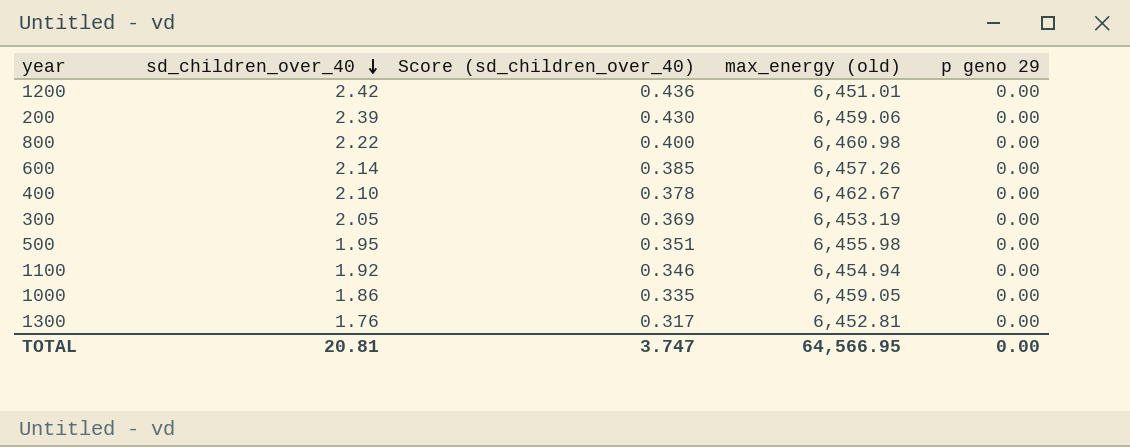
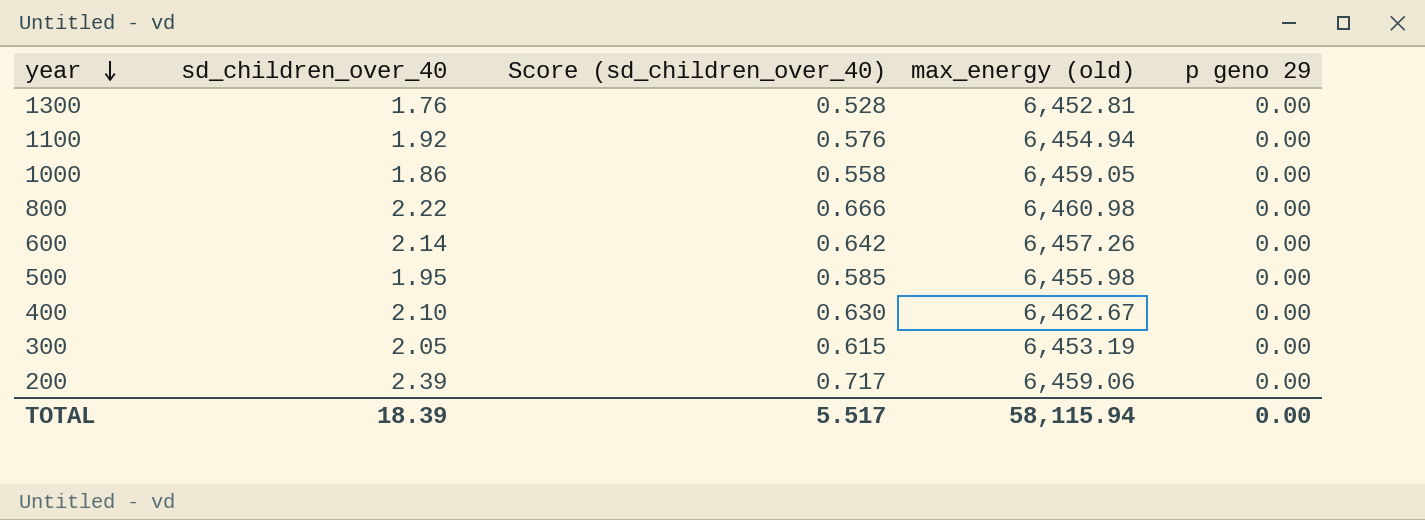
row order: sd_children_over_40 descending -> year descending
column Score (sd_children_over_40) | formula: [sd_children_over_40] * 0.18 -> [sd_children_over_40] * 0.3
row 1200: 2.42 | 0.436 | 6,451.01 | 0.00 -> none
TOTAL | sd_children_over_40: 20.81 -> 18.39
TOTAL | Score (sd_children_over_40): 3.747 -> 5.517
TOTAL | max_energy (old): 64,566.95 -> 58,115.94

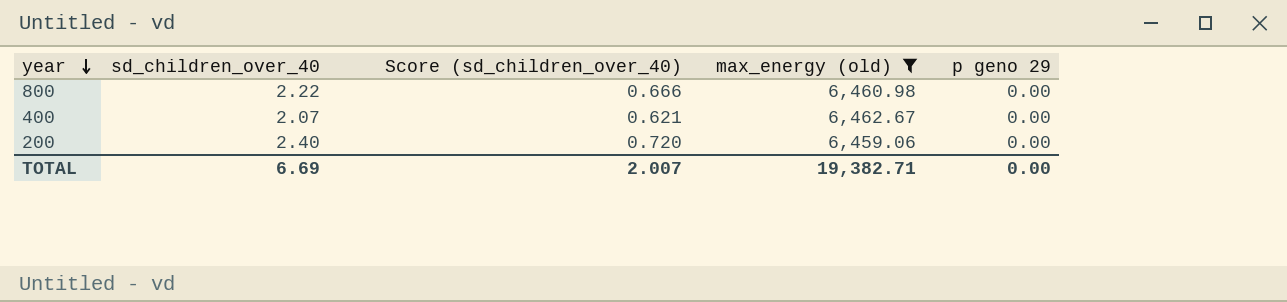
filter: none -> max_energy (old) >= 6,459.06
400 | sd_children_over_40: 2.10 -> 2.07
400 | Score (sd_children_over_40): 0.630 -> 0.621
200 | sd_children_over_40: 2.39 -> 2.40
200 | Score (sd_children_over_40): 0.717 -> 0.720
TOTAL | sd_children_over_40: 18.39 -> 6.69
TOTAL | Score (sd_children_over_40): 5.517 -> 2.007
TOTAL | max_energy (old): 58,115.94 -> 19,382.71

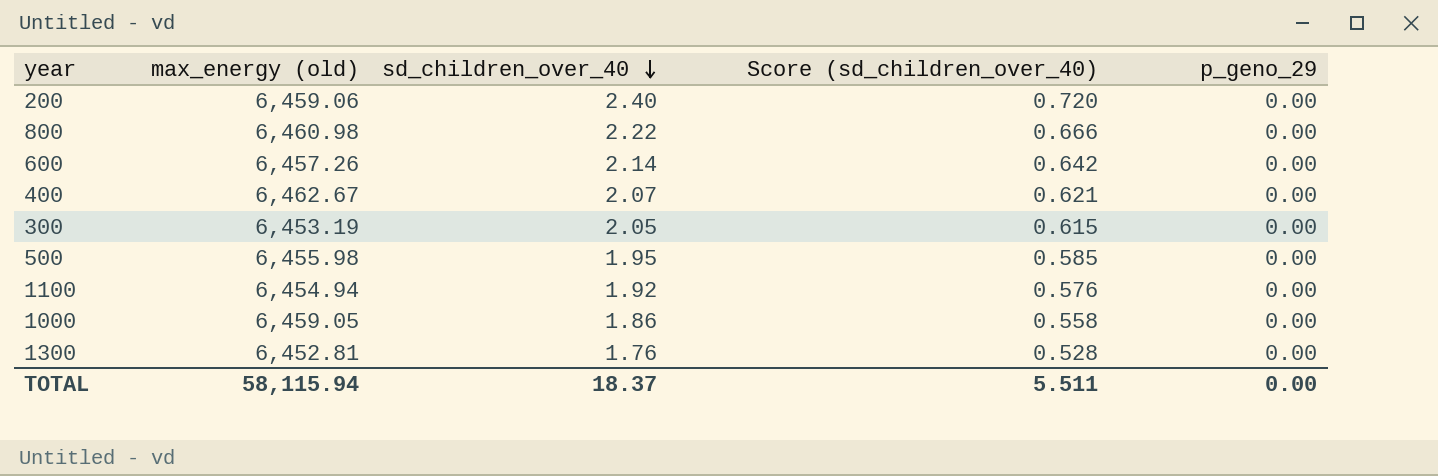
filter: max_energy (old) >= 6,459.06 -> none
row order: year descending -> sd_children_over_40 descending
column max_energy (old) | position: 4 -> 2
column name: p geno 29 -> p_geno_29
TOTAL | max_energy (old): 19,382.71 -> 58,115.94
TOTAL | sd_children_over_40: 6.69 -> 18.37
TOTAL | Score (sd_children_over_40): 2.007 -> 5.511

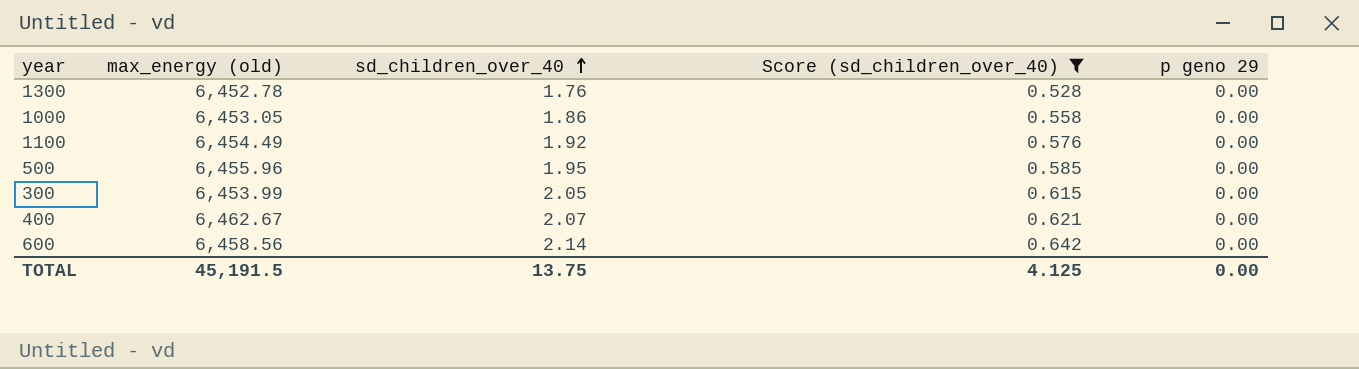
filter: none -> Score (sd_children_over_40) <= 0.642
row order: sd_children_over_40 descending -> sd_children_over_40 ascending
column name: p_geno_29 -> p geno 29
1300 | max_energy (old): 6,452.81 -> 6,452.78
1000 | max_energy (old): 6,459.05 -> 6,453.05
1100 | max_energy (old): 6,454.94 -> 6,454.49
500 | max_energy (old): 6,455.98 -> 6,455.96
300 | max_energy (old): 6,453.19 -> 6,453.99
600 | max_energy (old): 6,457.26 -> 6,458.56
TOTAL | max_energy (old): 58,115.94 -> 45,191.5
TOTAL | sd_children_over_40: 18.37 -> 13.75
TOTAL | Score (sd_children_over_40): 5.511 -> 4.125

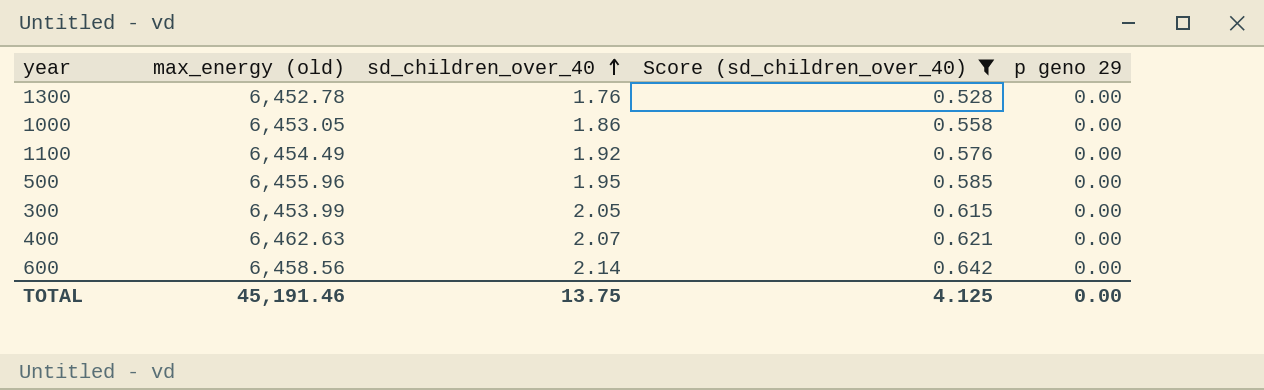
400 | max_energy (old): 6,462.67 -> 6,462.63
TOTAL | max_energy (old): 45,191.5 -> 45,191.46

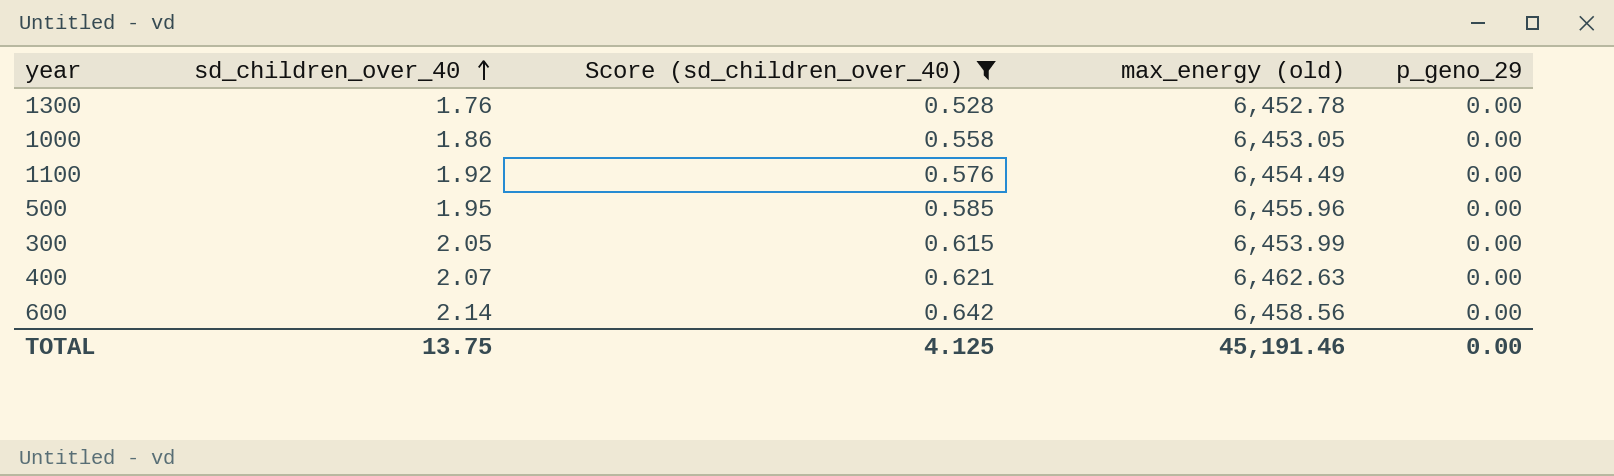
column max_energy (old) | position: 2 -> 4
column name: p geno 29 -> p_geno_29

